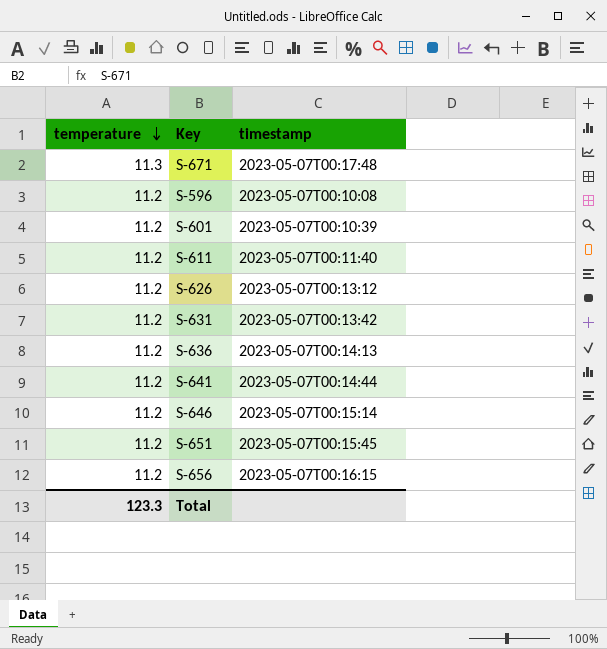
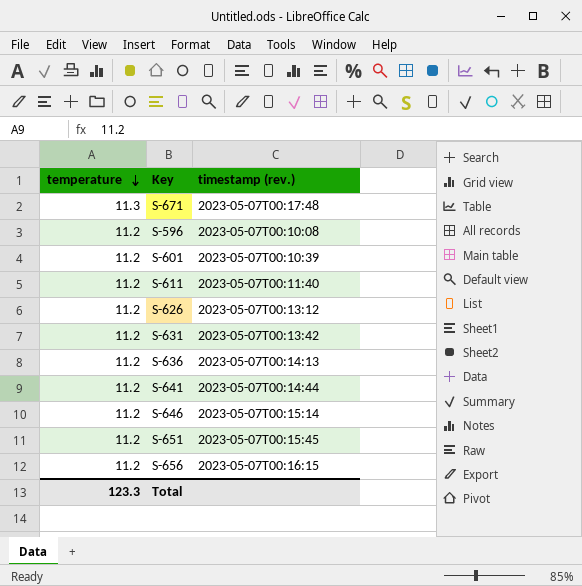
column name: timestamp -> timestamp (rev.)

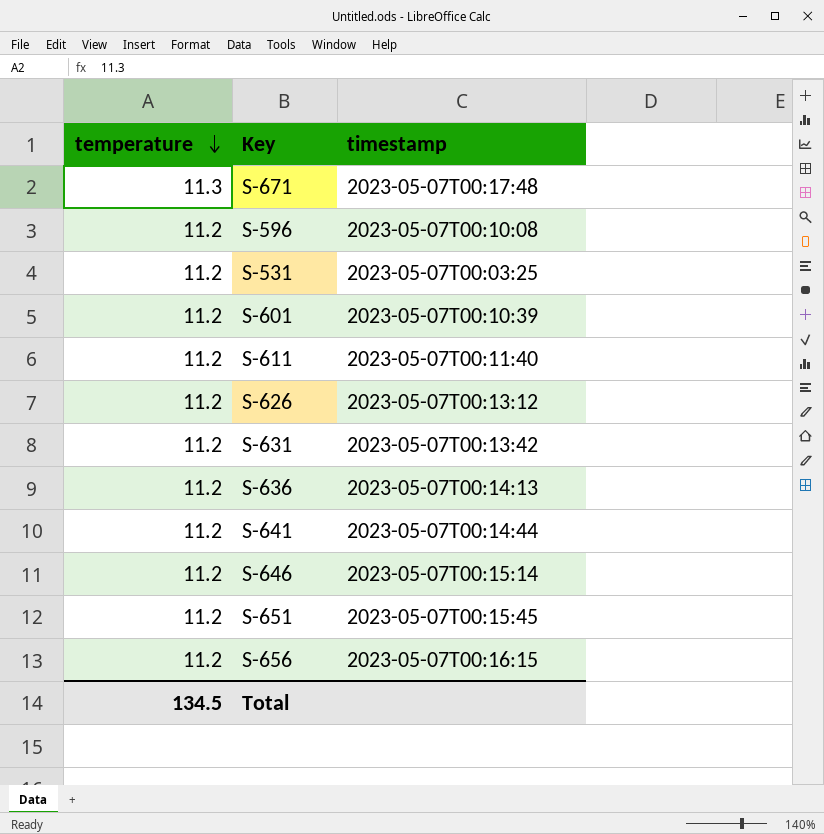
column name: timestamp (rev.) -> timestamp
row S-531: none -> 11.2 | 2023-05-07T00:03:25
Total | temperature: 123.3 -> 134.5

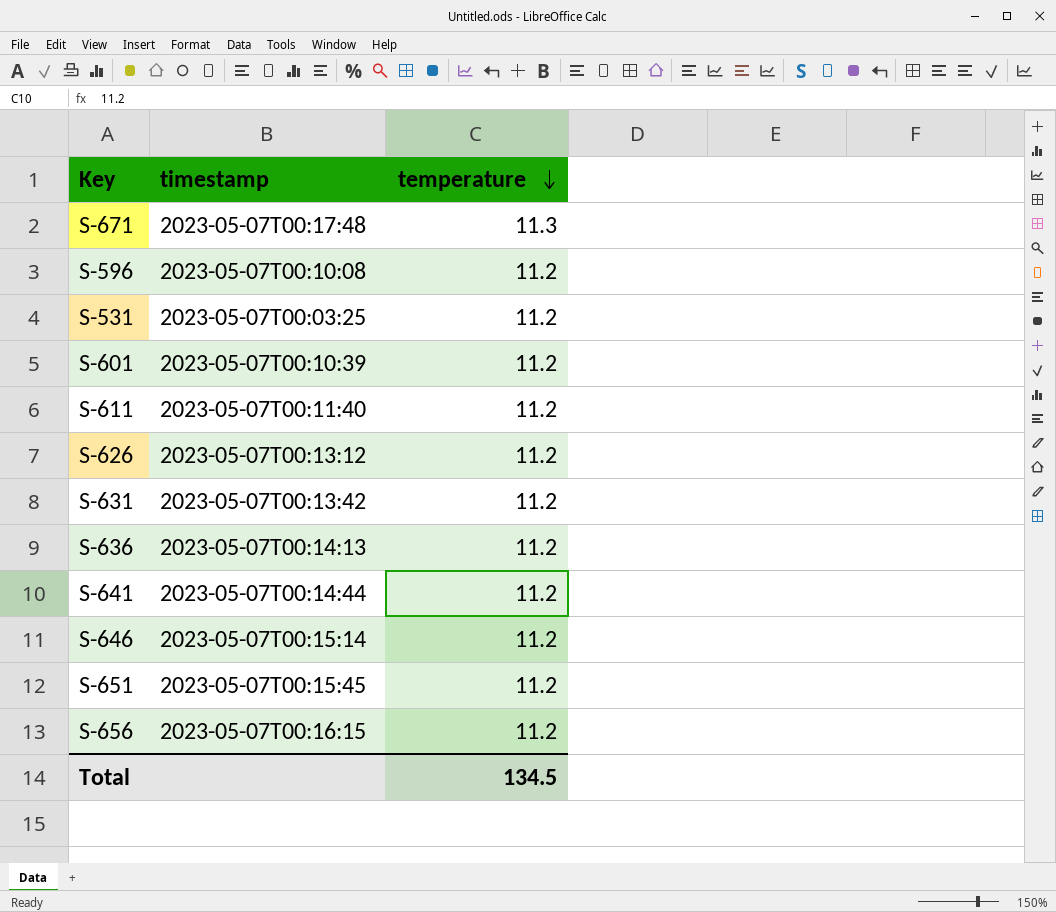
column temperature | position: 1 -> 3

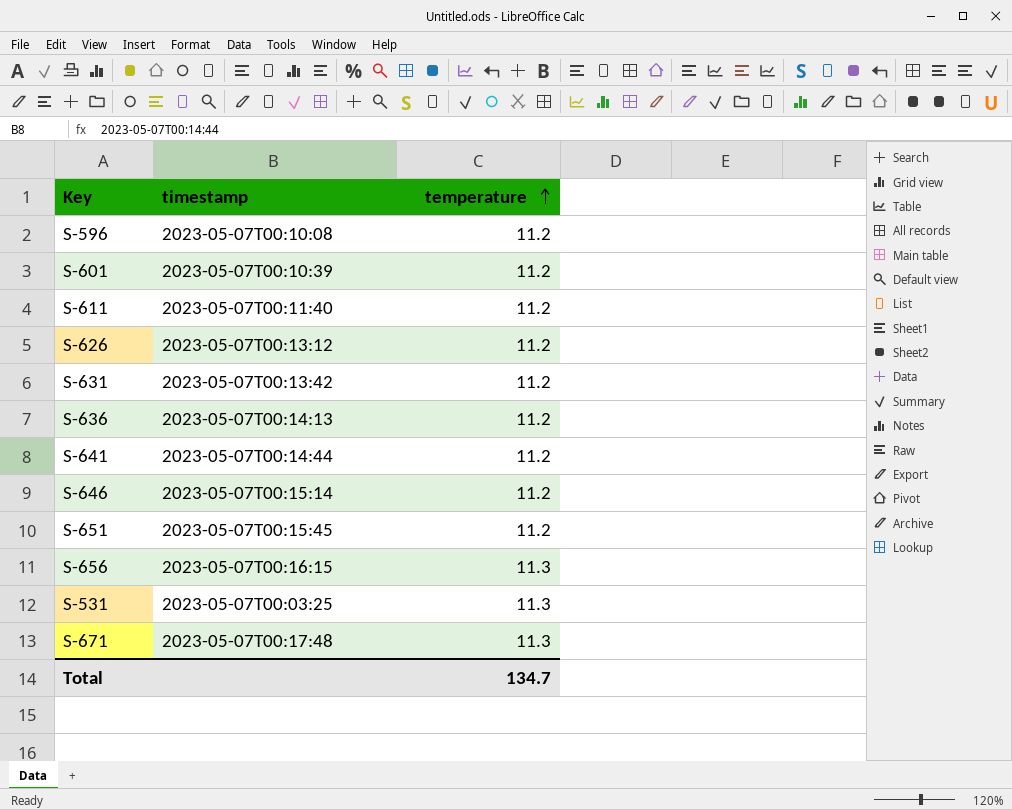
row order: temperature descending -> temperature ascending
S-656 | temperature: 11.2 -> 11.3
S-531 | temperature: 11.2 -> 11.3
Total | temperature: 134.5 -> 134.7

